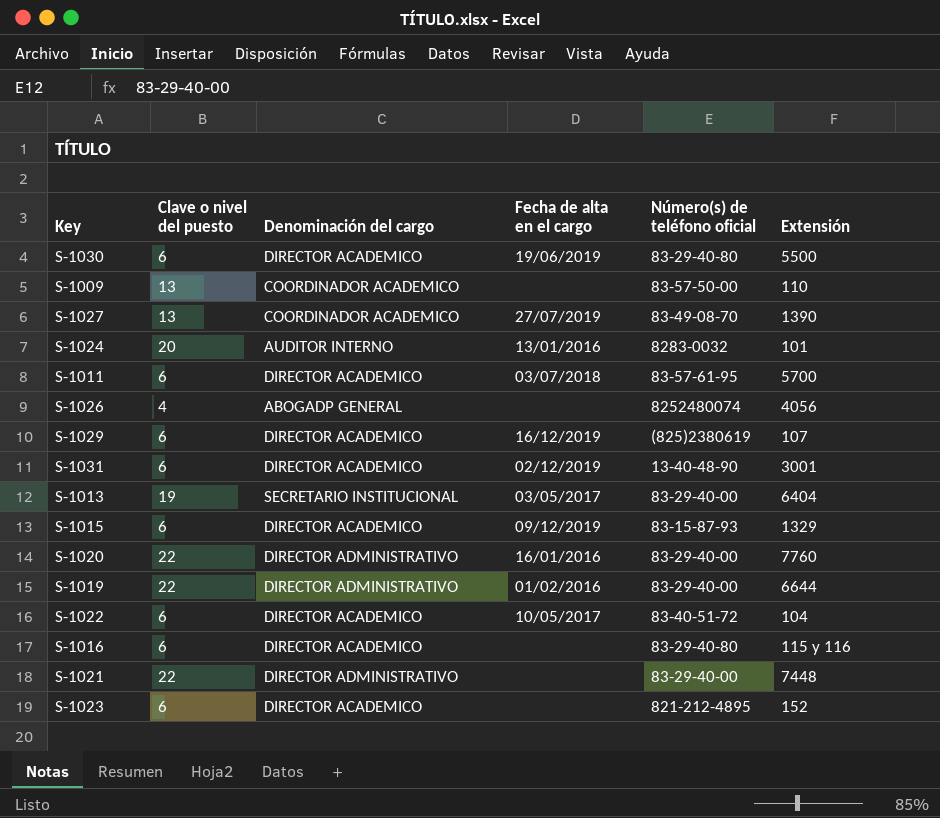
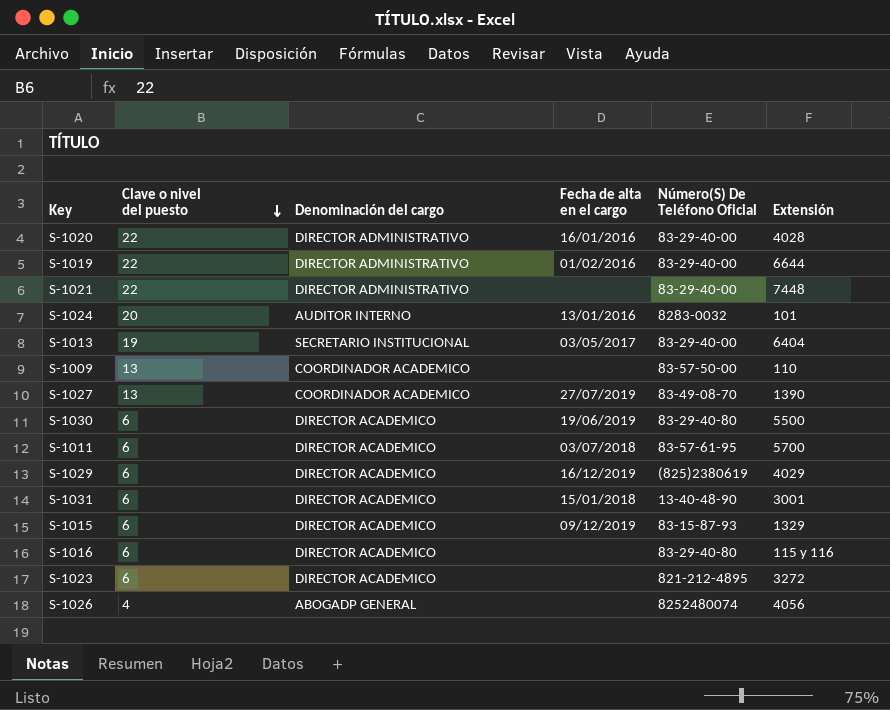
row order: none -> Clave o nivel del puesto descending
column name: Número(s) de teléfono oficial -> Número(S) De Teléfono Oficial
row S-1022: 6 | DIRECTOR ACADEMICO | 10/05/2017 | 83-40-51-72 | 104 -> none
S-1020 | Extensión: 7760 -> 4028
S-1029 | Extensión: 107 -> 4029
S-1031 | Fecha de alta en el cargo: 02/12/2019 -> 15/01/2018
S-1023 | Extensión: 152 -> 3272

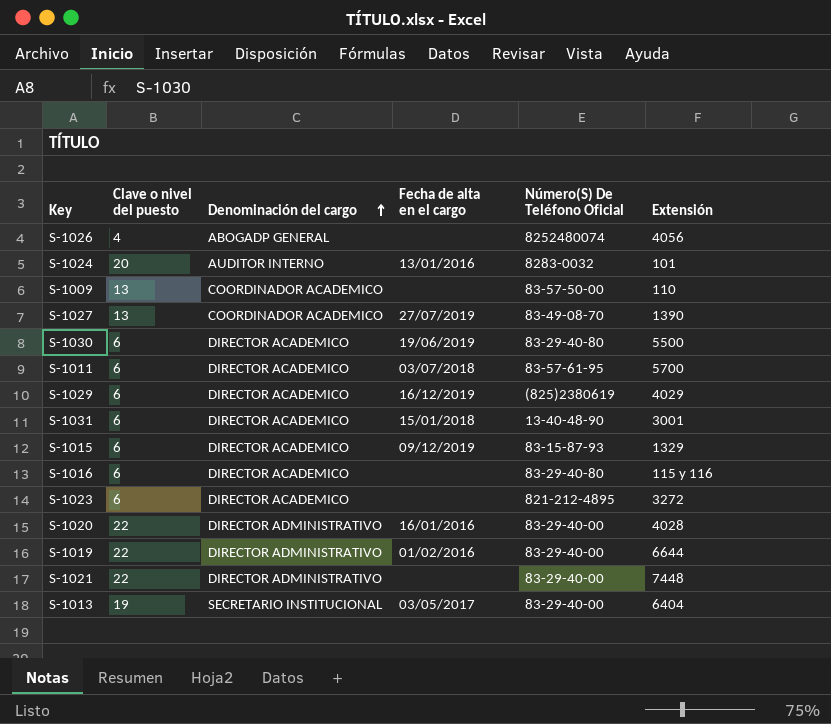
row order: Clave o nivel del puesto descending -> Denominación del cargo ascending

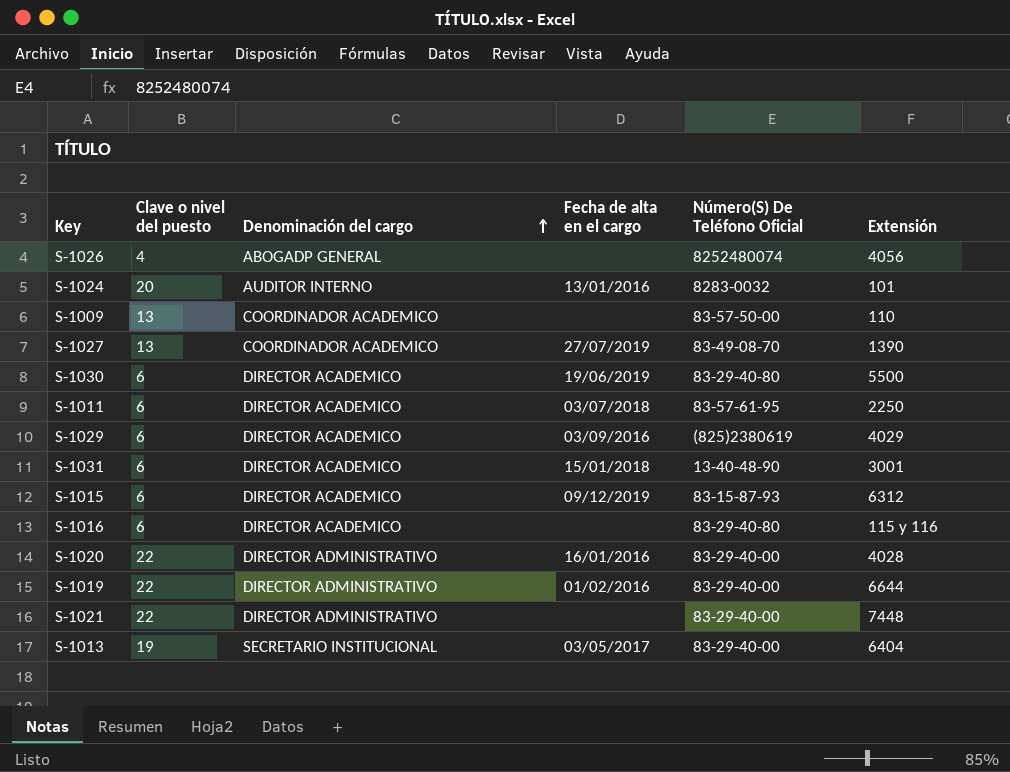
row S-1023: 6 | DIRECTOR ACADEMICO | none | 821-212-4895 | 3272 -> none
S-1011 | Extensión: 5700 -> 2250
S-1029 | Fecha de alta en el cargo: 16/12/2019 -> 03/09/2016
S-1015 | Extensión: 1329 -> 6312

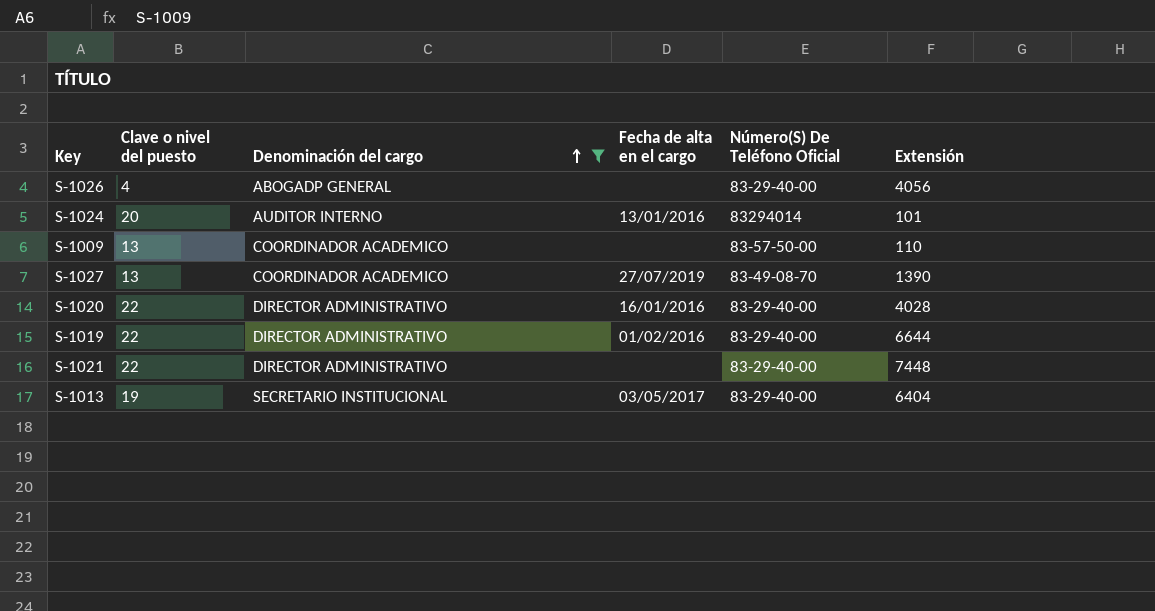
filter: none -> Denominación del cargo != DIRECTOR ACADEMICO
S-1026 | Número(S) De Teléfono Oficial: 8252480074 -> 83-29-40-00
S-1024 | Número(S) De Teléfono Oficial: 8283-0032 -> 83294014

